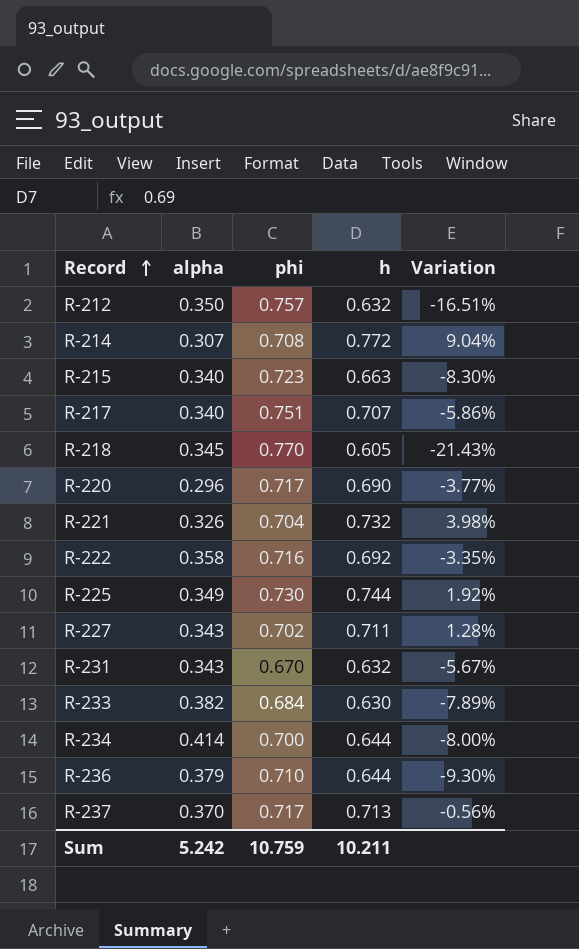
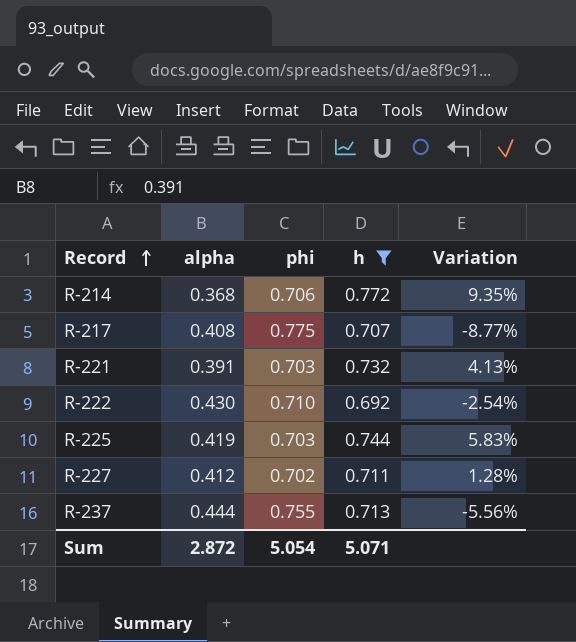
filter: none -> h >= 0.692
R-214 | alpha: 0.307 -> 0.368
R-214 | phi: 0.708 -> 0.706
R-214 | Variation: 9.04% -> 9.35%
R-217 | alpha: 0.340 -> 0.408
R-217 | phi: 0.751 -> 0.775
R-217 | Variation: -5.86% -> -8.77%
R-221 | alpha: 0.326 -> 0.391
R-221 | phi: 0.704 -> 0.703
R-221 | Variation: 3.98% -> 4.13%
R-222 | alpha: 0.358 -> 0.430
R-222 | phi: 0.716 -> 0.710
R-222 | Variation: -3.35% -> -2.54%
R-225 | alpha: 0.349 -> 0.419
R-225 | phi: 0.730 -> 0.703
R-225 | Variation: 1.92% -> 5.83%
R-227 | alpha: 0.343 -> 0.412
R-237 | alpha: 0.370 -> 0.444
R-237 | phi: 0.717 -> 0.755
R-237 | Variation: -0.56% -> -5.56%
Sum | alpha: 5.242 -> 2.872
Sum | phi: 10.759 -> 5.054
Sum | h: 10.211 -> 5.071

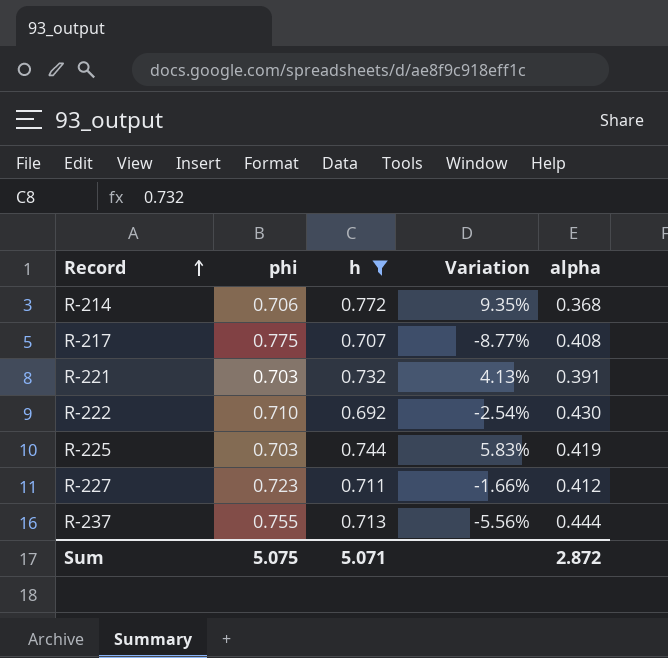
column alpha | position: 2 -> 5
R-227 | phi: 0.702 -> 0.723
R-227 | Variation: 1.28% -> -1.66%
Sum | phi: 5.054 -> 5.075

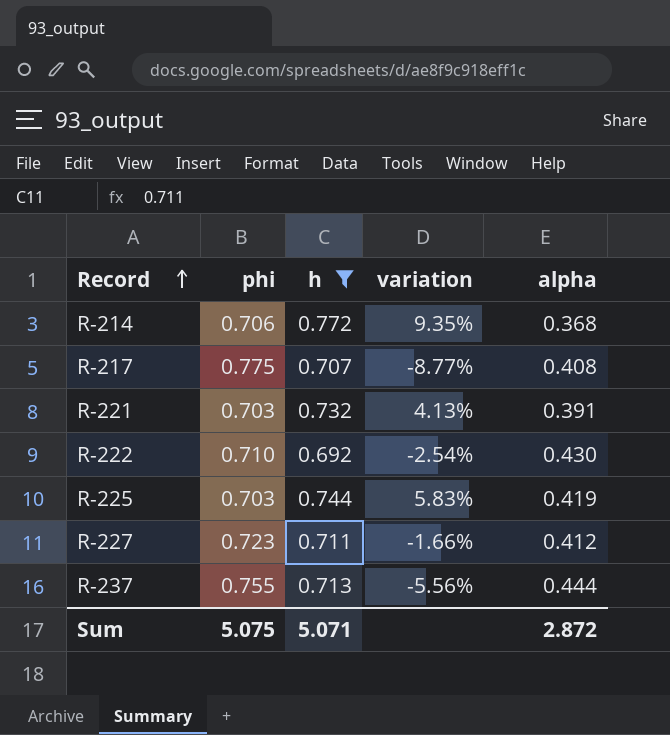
column name: Variation -> variation

